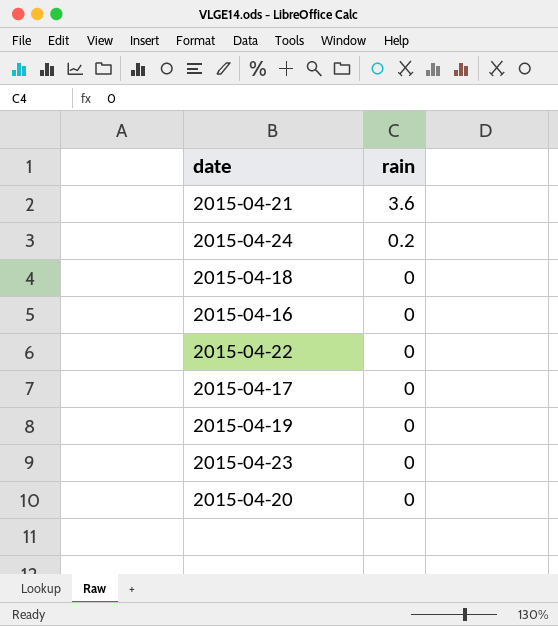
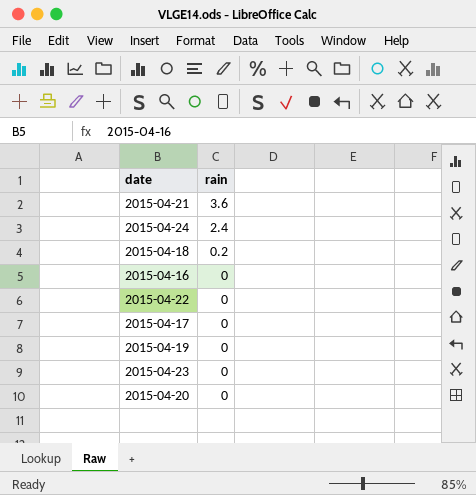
2015-04-24 | rain: 0.2 -> 2.4
2015-04-18 | rain: 0 -> 0.2

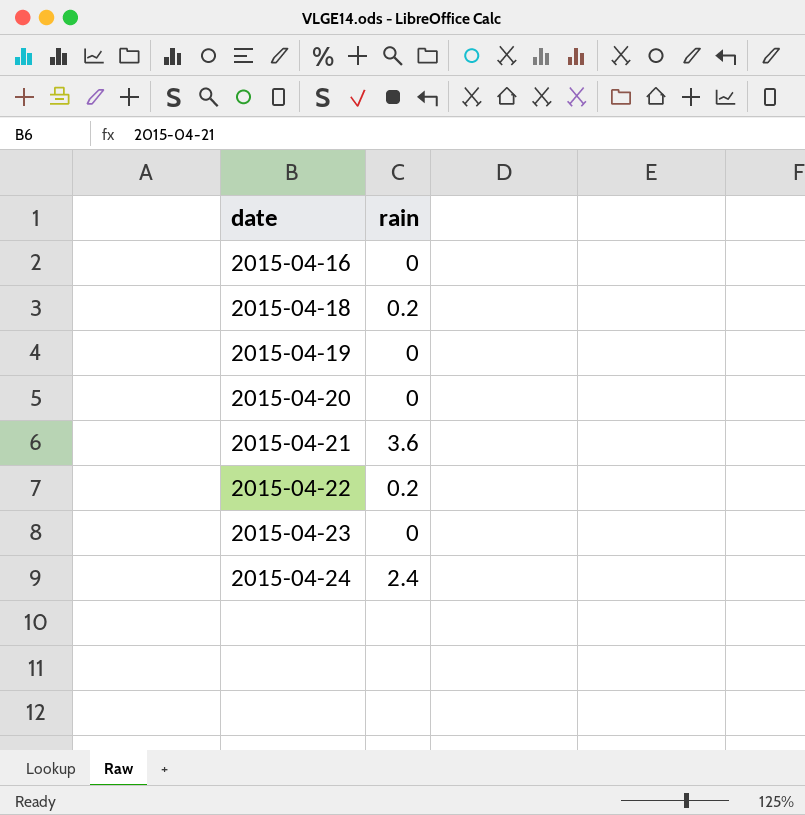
row order: rain descending -> date ascending
row 2015-04-17: 0 -> none
2015-04-22 | rain: 0 -> 0.2

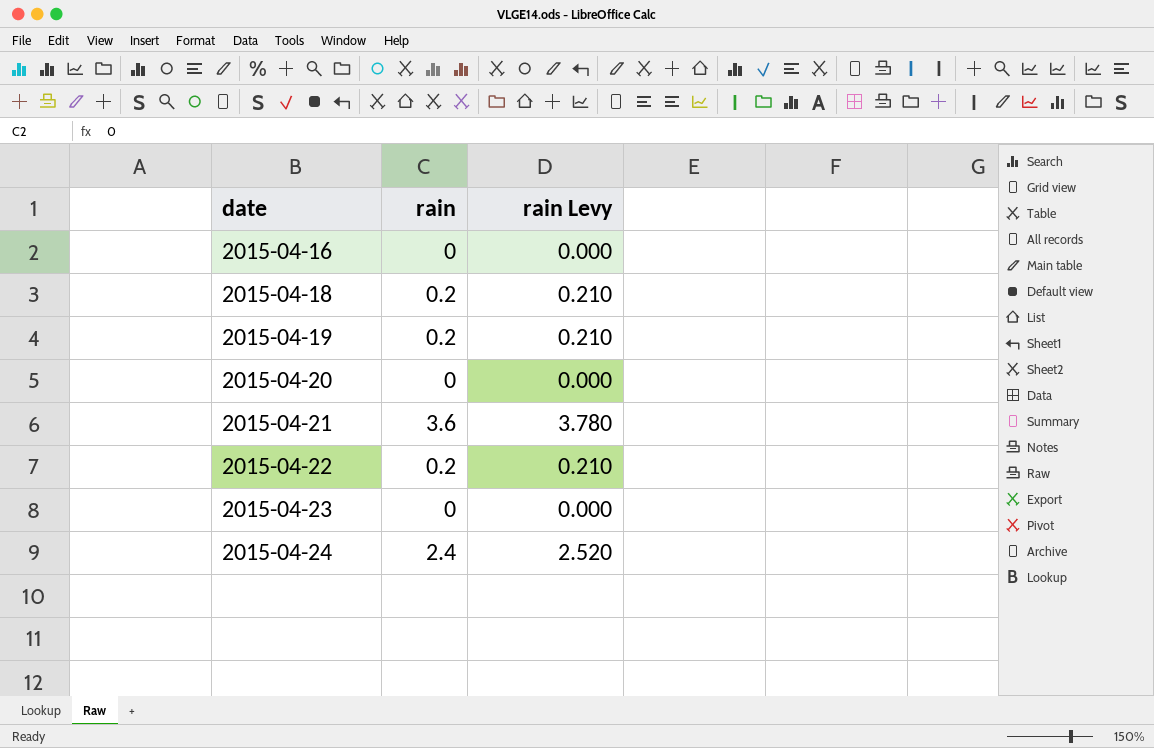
column rain Levy | formula: none -> [rain] * 1.05
2015-04-19 | rain: 0 -> 0.2

